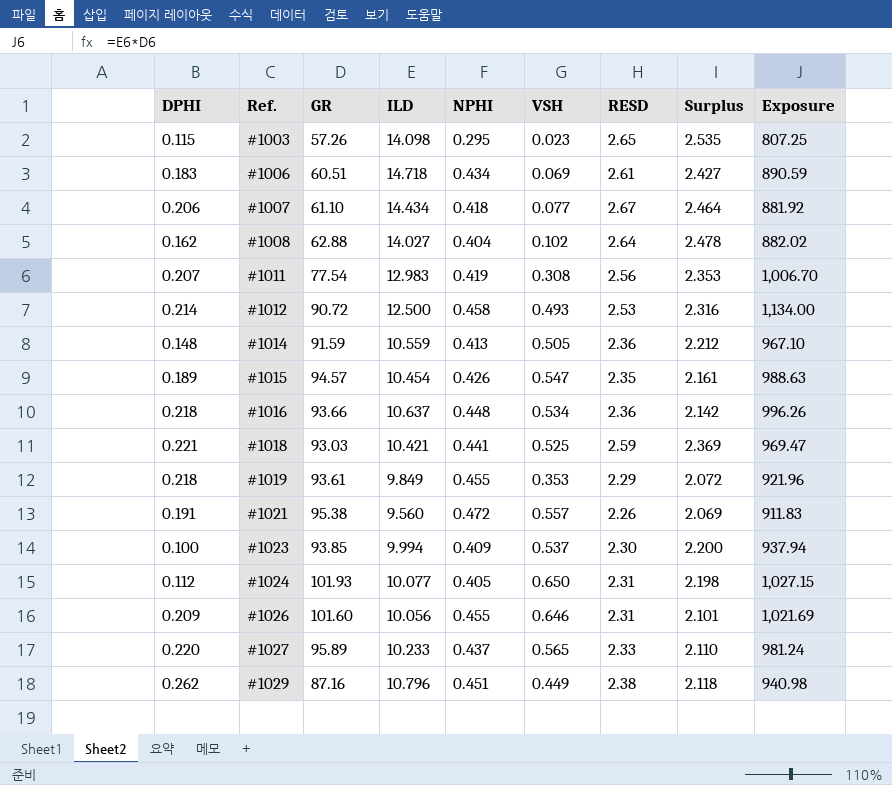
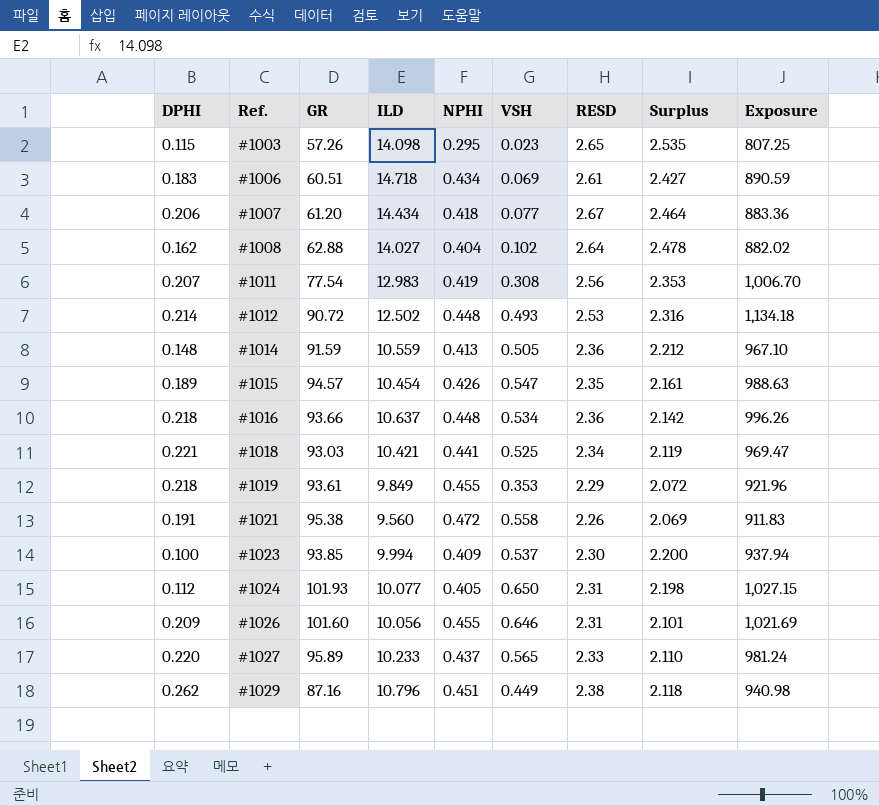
#1007 | GR: 61.10 -> 61.20
#1007 | Exposure: 881.92 -> 883.36
#1012 | ILD: 12.500 -> 12.502
#1012 | NPHI: 0.458 -> 0.448
#1012 | Exposure: 1,134.00 -> 1,134.18
#1018 | RESD: 2.59 -> 2.34
#1018 | Surplus: 2.369 -> 2.119
#1021 | VSH: 0.557 -> 0.558

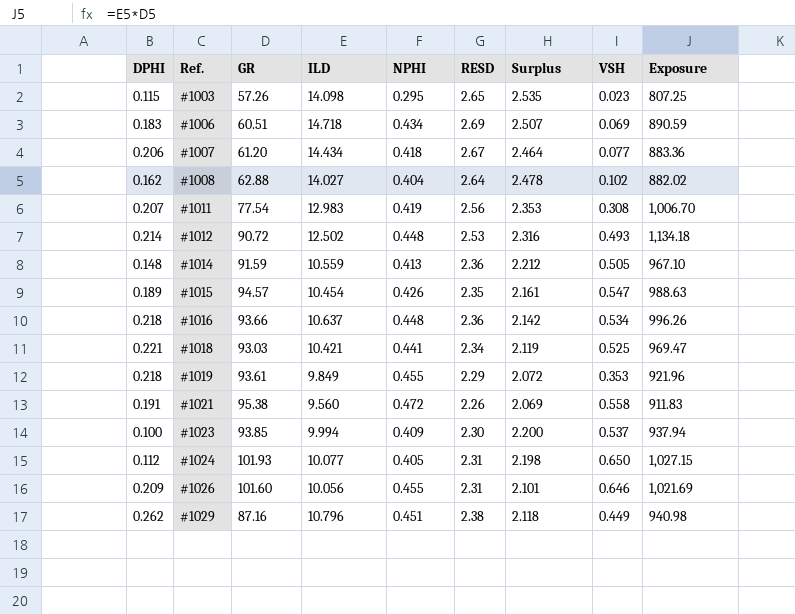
column VSH | position: 6 -> 8
row #1027: 0.220 | 95.89 | 10.233 | 0.437 | 0.565 | 2.33 | 2.110 | 981.24 -> none
#1006 | RESD: 2.61 -> 2.69
#1006 | Surplus: 2.427 -> 2.507

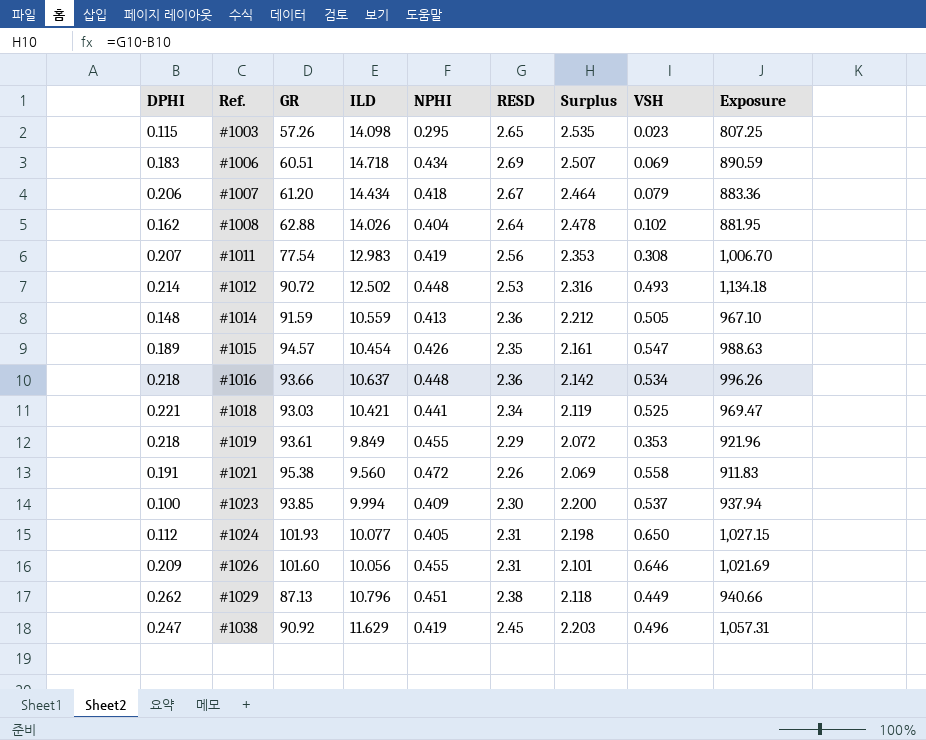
#1007 | VSH: 0.077 -> 0.079
#1008 | ILD: 14.027 -> 14.026
#1008 | Exposure: 882.02 -> 881.95
#1029 | GR: 87.16 -> 87.13
#1029 | Exposure: 940.98 -> 940.66
row #1038: none -> 0.247 | 90.92 | 11.629 | 0.419 | 2.45 | 2.203 | 0.496 | 1,057.31

